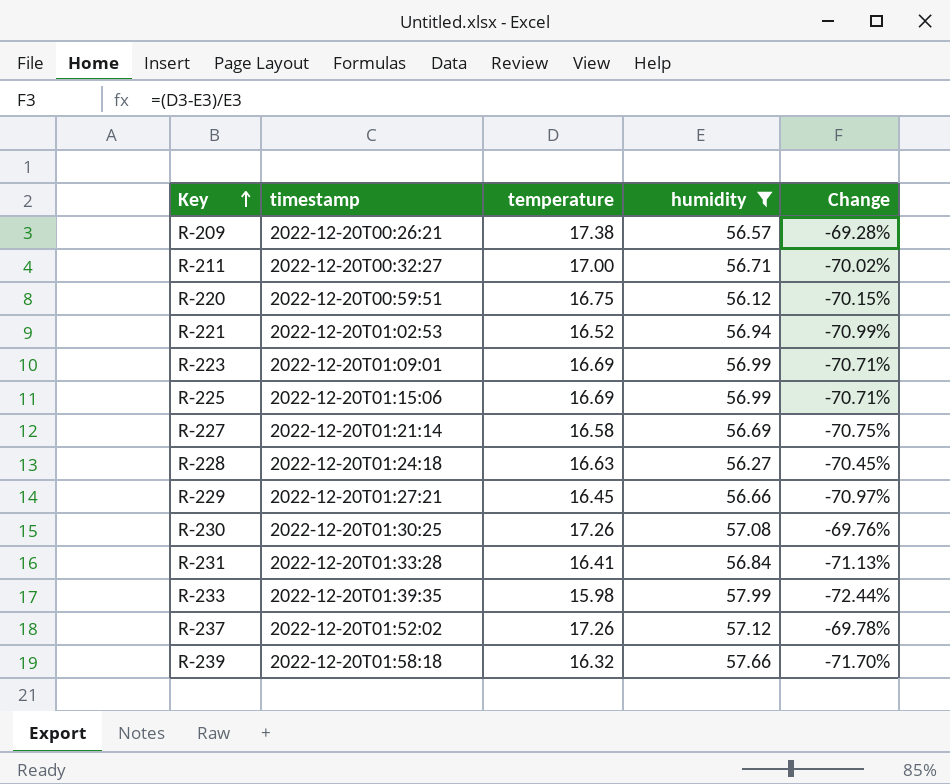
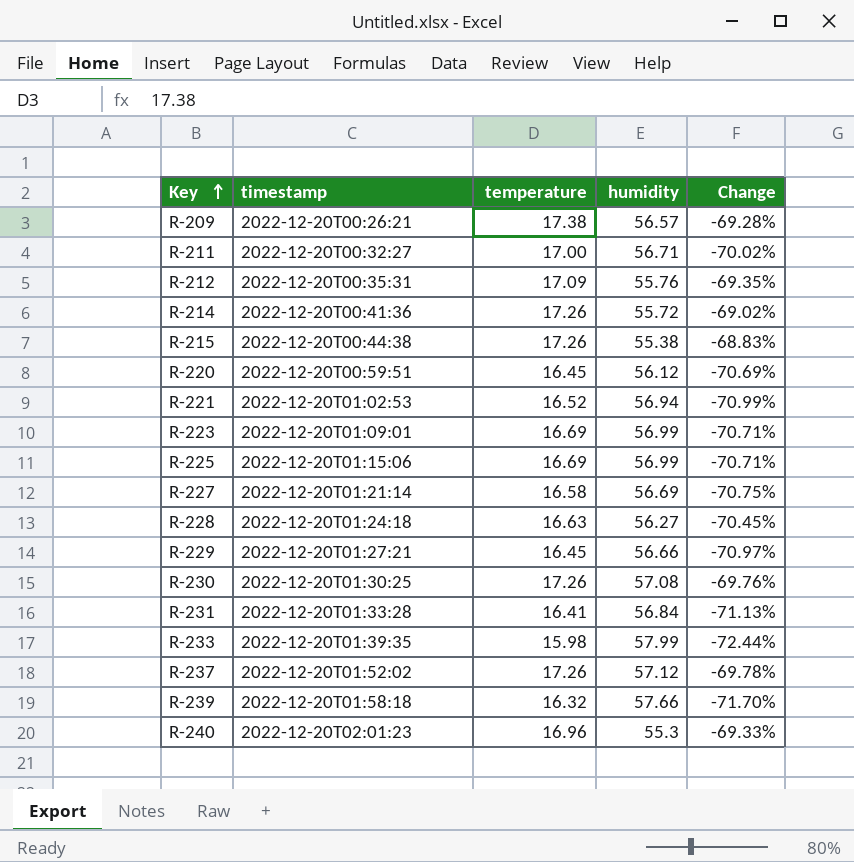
filter: humidity >= 56.12 -> none
R-220 | temperature: 16.75 -> 16.45
R-220 | Change: -70.15% -> -70.69%

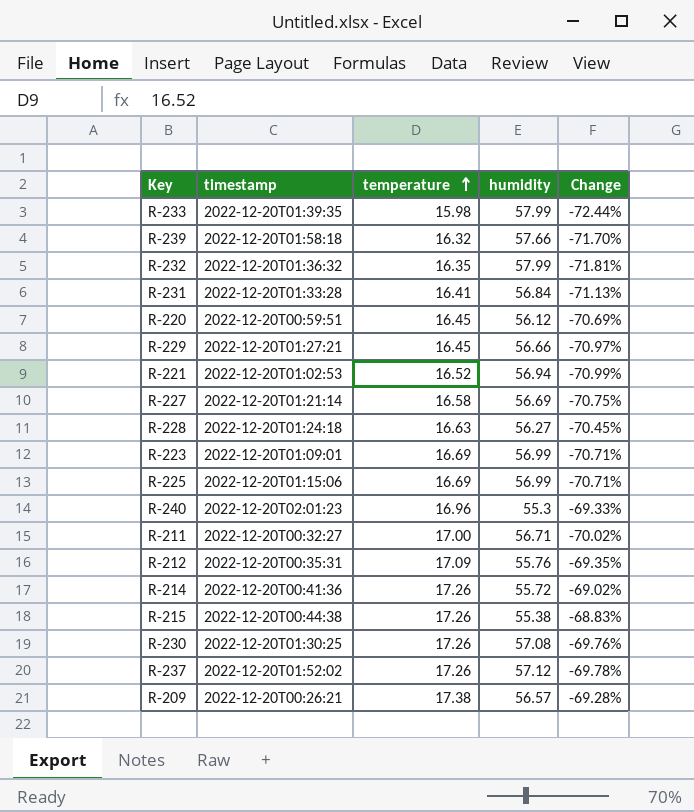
row order: Key ascending -> temperature ascending
row R-232: none -> 2022-12-20T01:36:32 | 16.35 | 57.99 | -71.81%

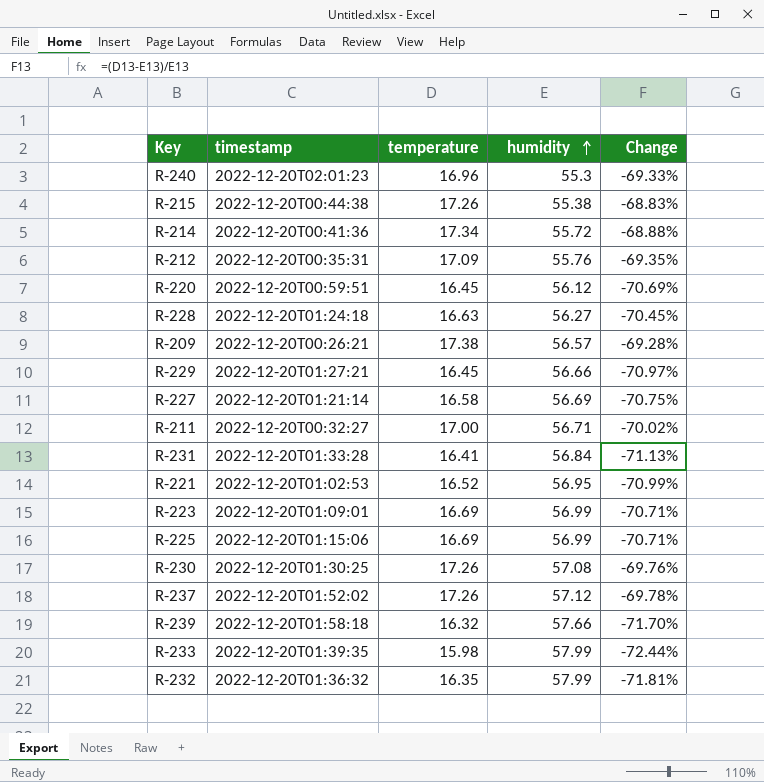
row order: temperature ascending -> humidity ascending
R-214 | temperature: 17.26 -> 17.34
R-214 | Change: -69.02% -> -68.88%
R-221 | humidity: 56.94 -> 56.95

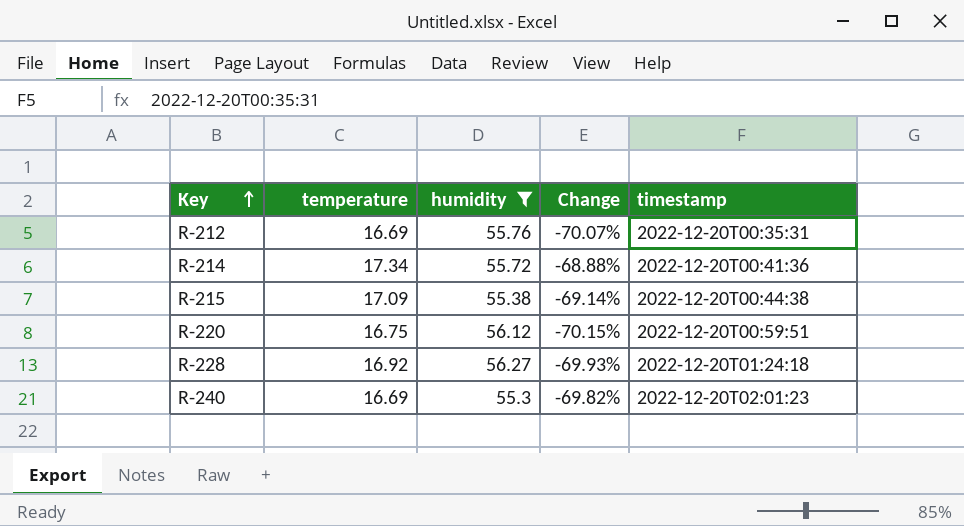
filter: none -> humidity <= 56.27
row order: humidity ascending -> Key ascending
column timestamp | position: 2 -> 5
R-212 | temperature: 17.09 -> 16.69
R-212 | Change: -69.35% -> -70.07%
R-215 | temperature: 17.26 -> 17.09
R-215 | Change: -68.83% -> -69.14%
R-220 | temperature: 16.45 -> 16.75
R-220 | Change: -70.69% -> -70.15%
R-228 | temperature: 16.63 -> 16.92
R-228 | Change: -70.45% -> -69.93%
R-240 | temperature: 16.96 -> 16.69
R-240 | Change: -69.33% -> -69.82%

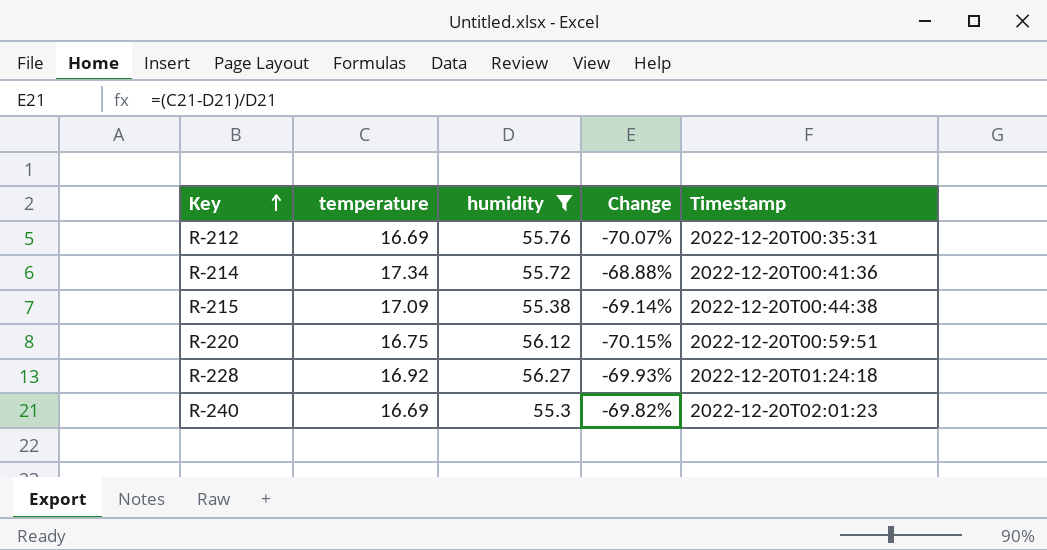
column name: timestamp -> Timestamp

